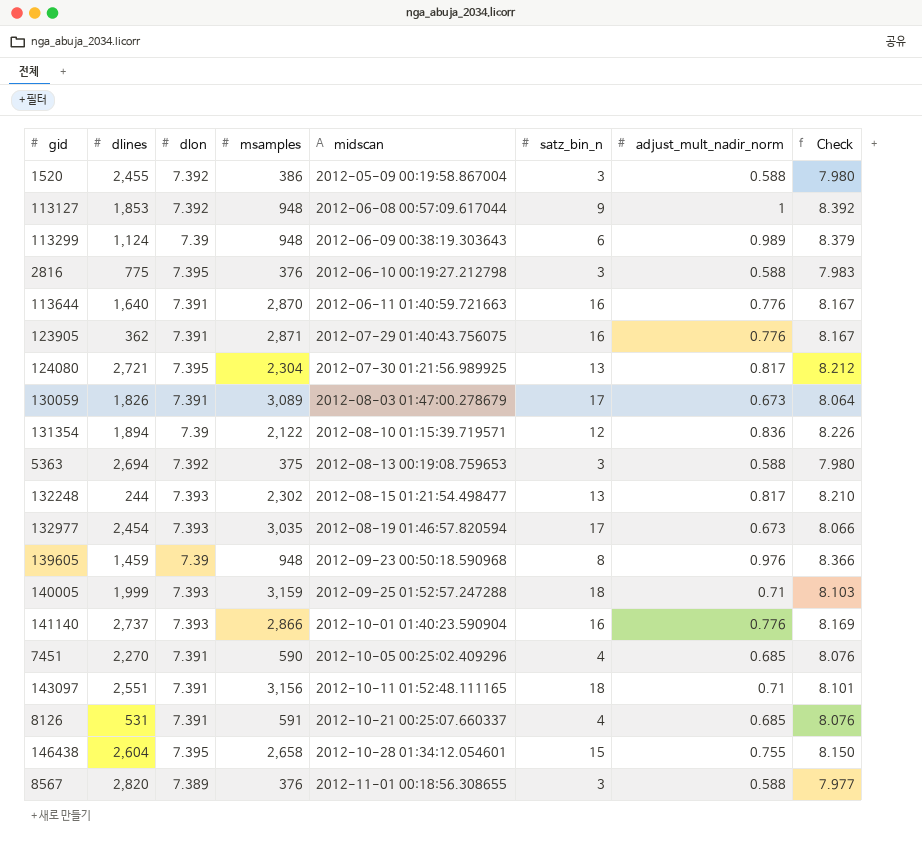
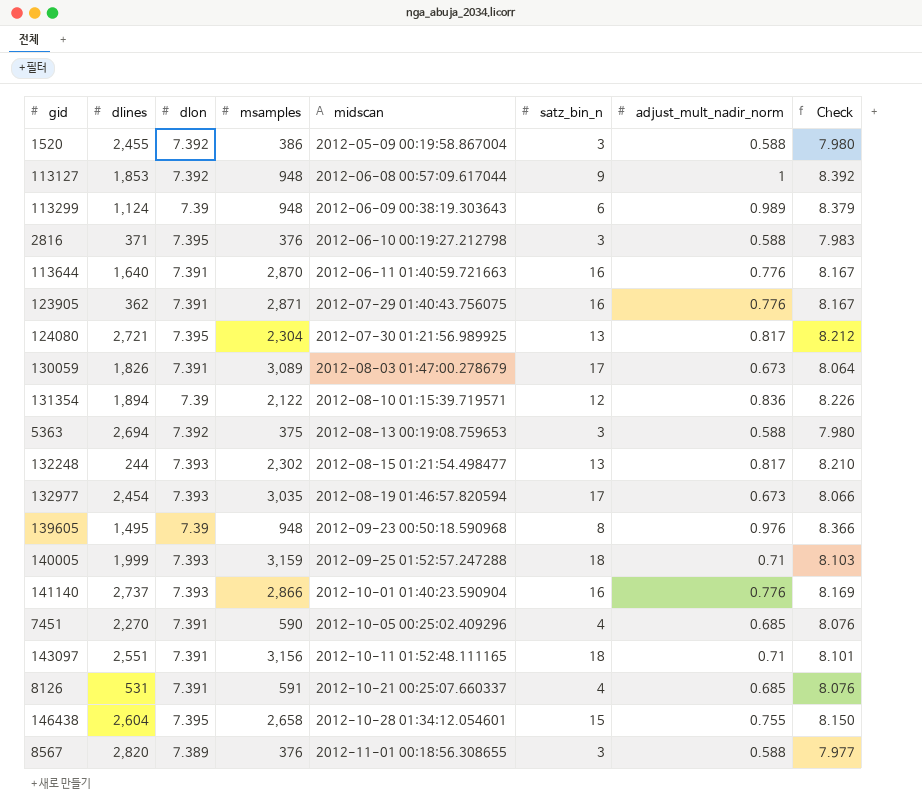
2816 | dlines: 775 -> 371
139605 | dlines: 1,459 -> 1,495

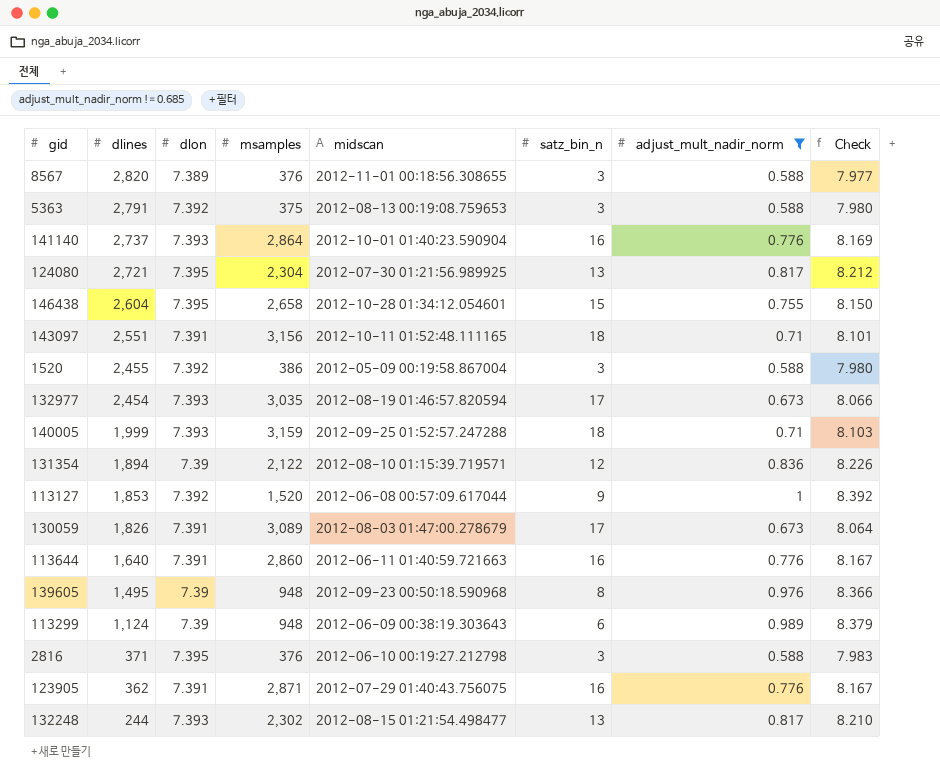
filter: none -> adjust_mult_nadir_norm != 0.685
row order: midscan ascending -> dlines descending
5363 | dlines: 2,694 -> 2,791
141140 | msamples: 2,866 -> 2,864
113127 | msamples: 948 -> 1,520
113644 | msamples: 2,870 -> 2,860

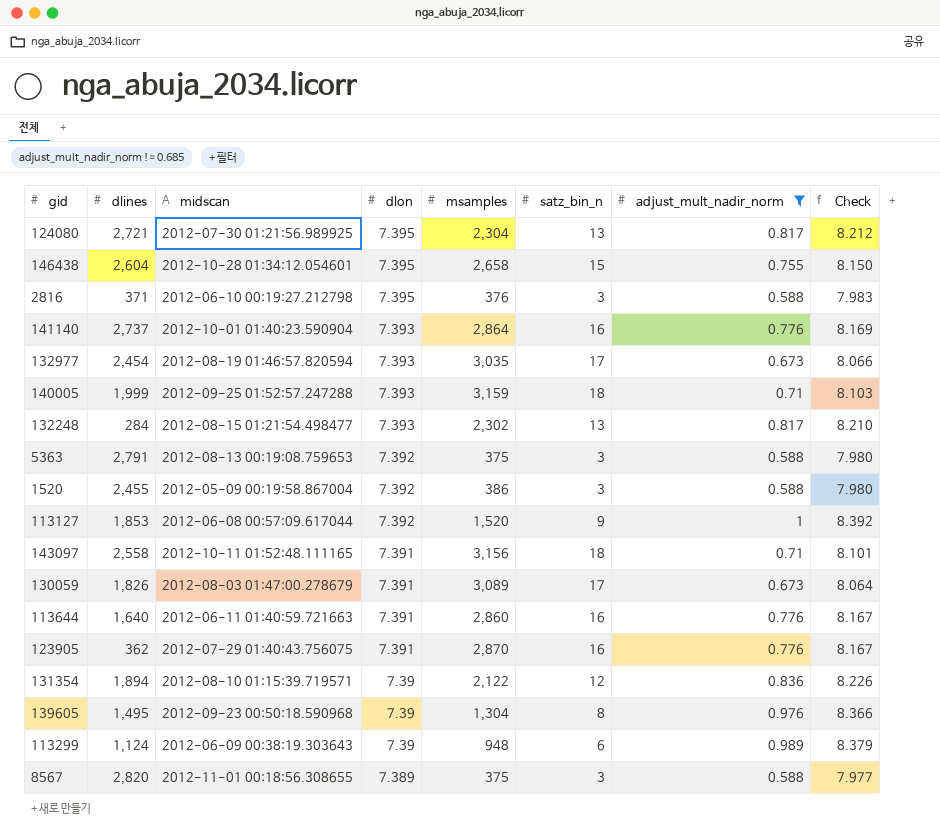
row order: dlines descending -> dlon descending
column midscan | position: 5 -> 3
132248 | dlines: 244 -> 284
143097 | dlines: 2,551 -> 2,558
123905 | msamples: 2,871 -> 2,870
139605 | msamples: 948 -> 1,304
8567 | msamples: 376 -> 375

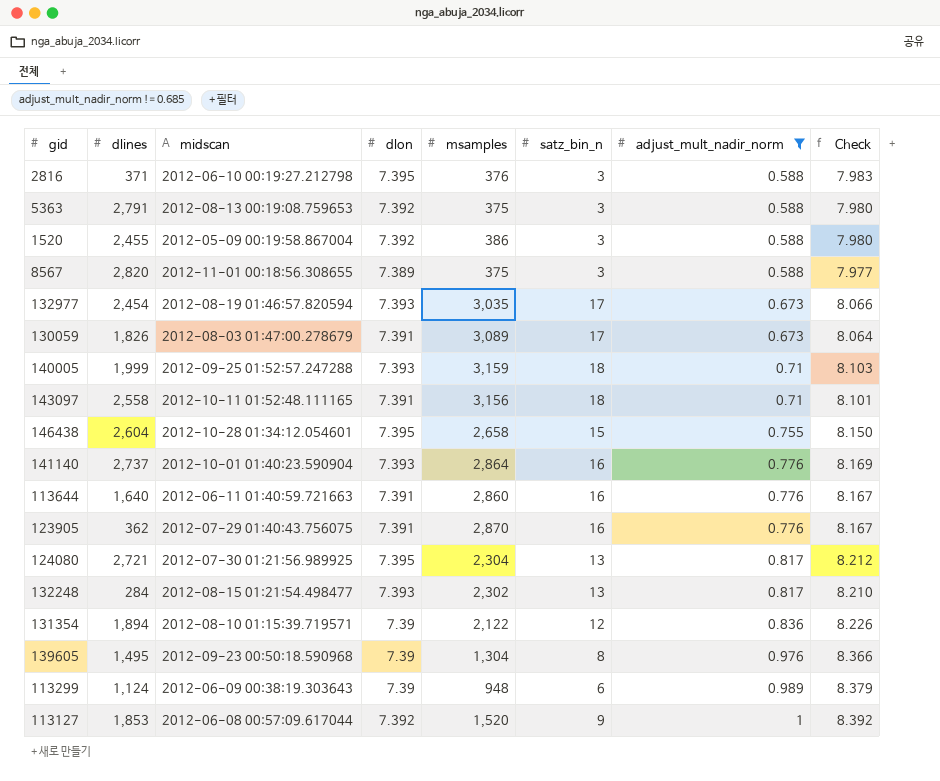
row order: dlon descending -> adjust_mult_nadir_norm ascending

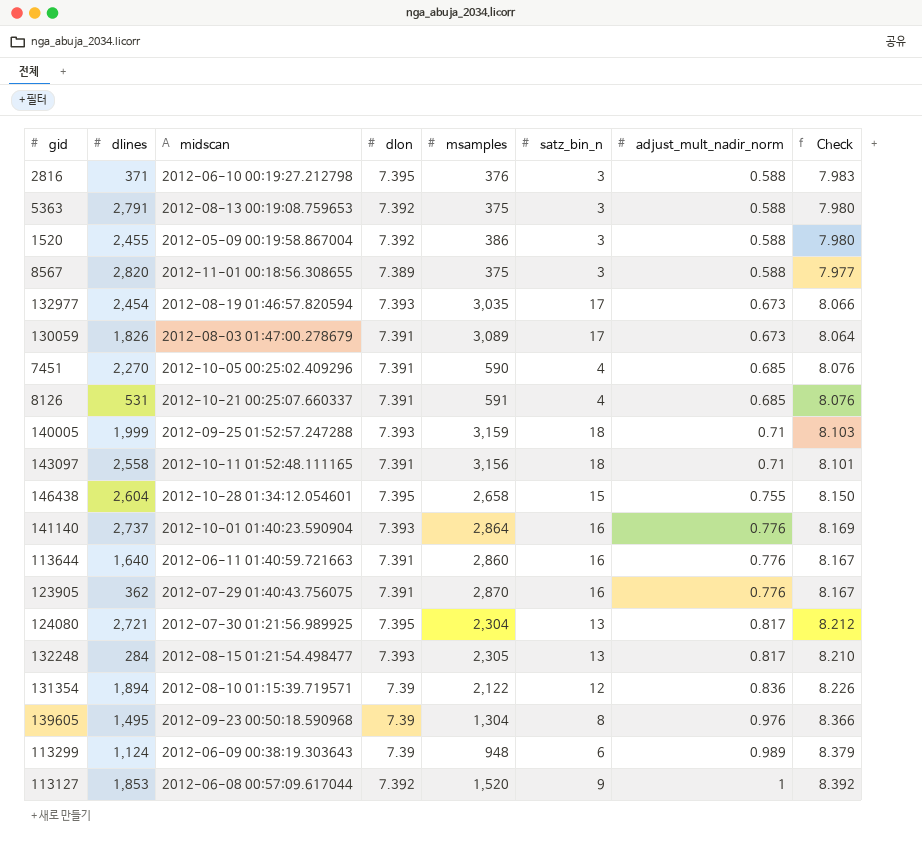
filter: adjust_mult_nadir_norm != 0.685 -> none
132248 | msamples: 2,302 -> 2,305

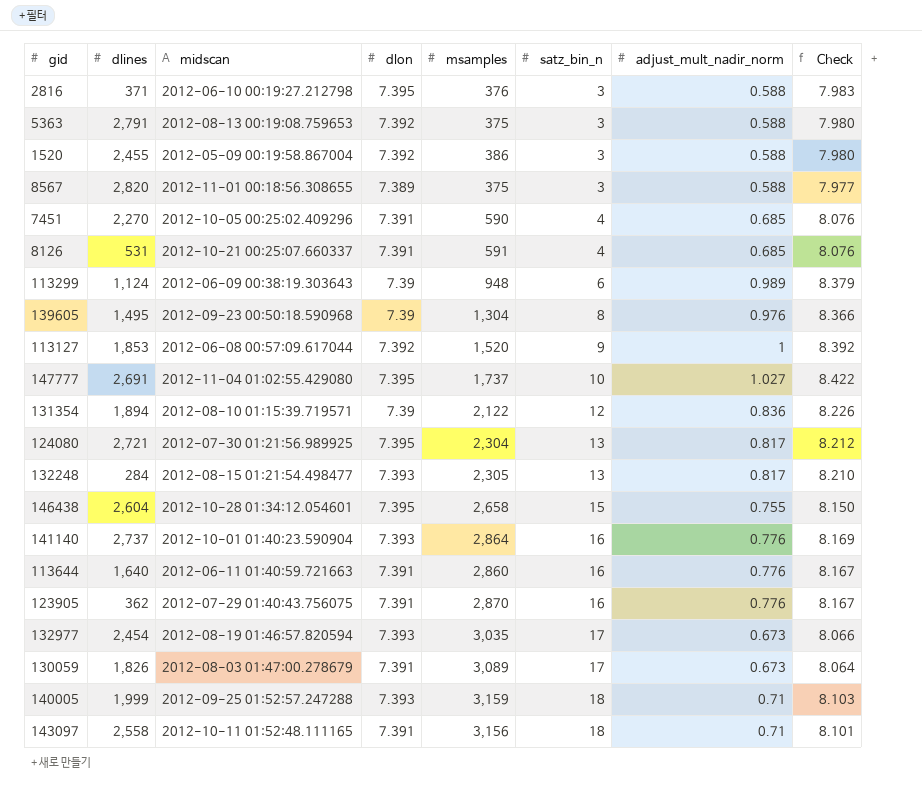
row order: adjust_mult_nadir_norm ascending -> satz_bin_n ascending
row 147777: none -> 2,691 | 2012-11-04 01:02:55.429080 | 7.395 | 1,737 | 10 | 1.027 | 8.422

